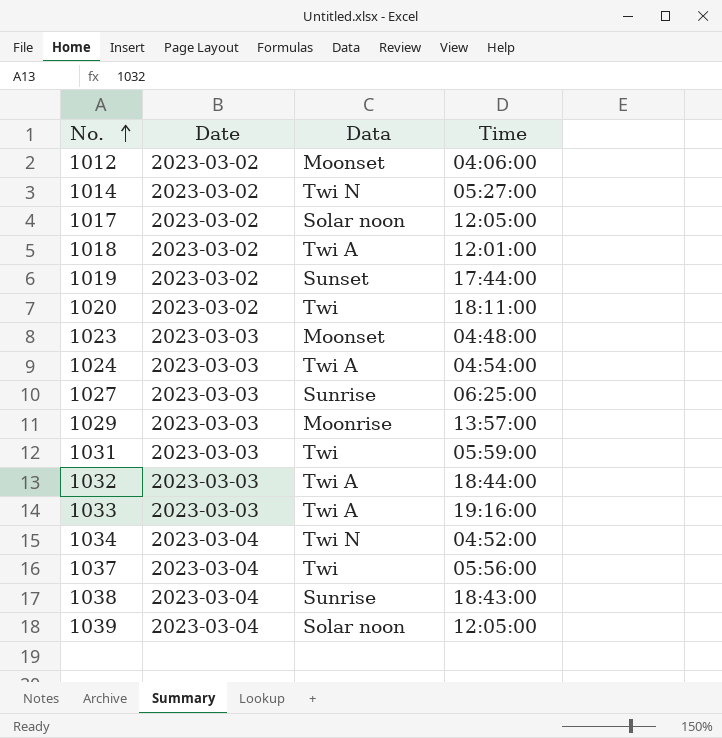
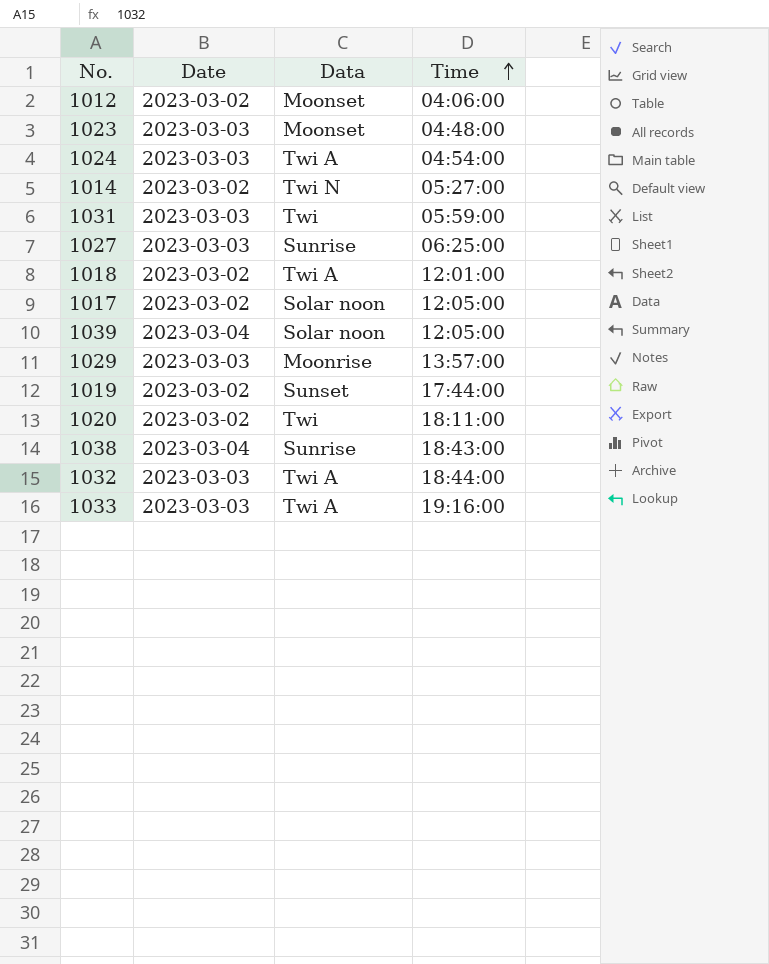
row order: No. ascending -> Time ascending
row 1034: 2023-03-04 | Twi N | 04:52:00 -> none
row 1037: 2023-03-04 | Twi | 05:56:00 -> none

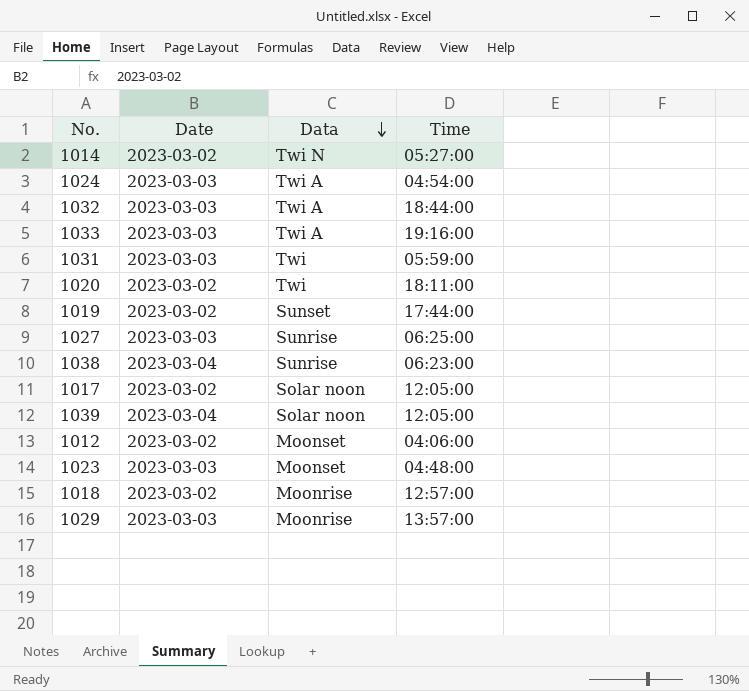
row order: Time ascending -> Data descending
1038 | Time: 18:43:00 -> 06:23:00
1018 | Data: Twi A -> Moonrise
1018 | Time: 12:01:00 -> 12:57:00

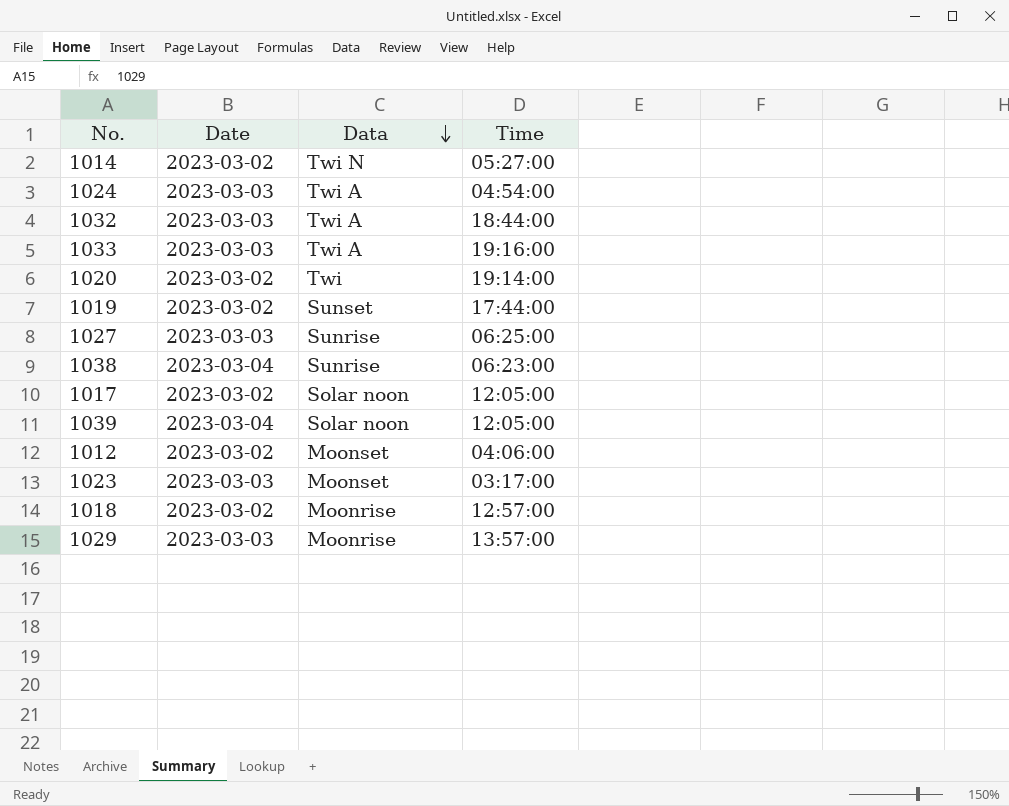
row 1031: 2023-03-03 | Twi | 05:59:00 -> none
1020 | Time: 18:11:00 -> 19:14:00
1023 | Time: 04:48:00 -> 03:17:00

